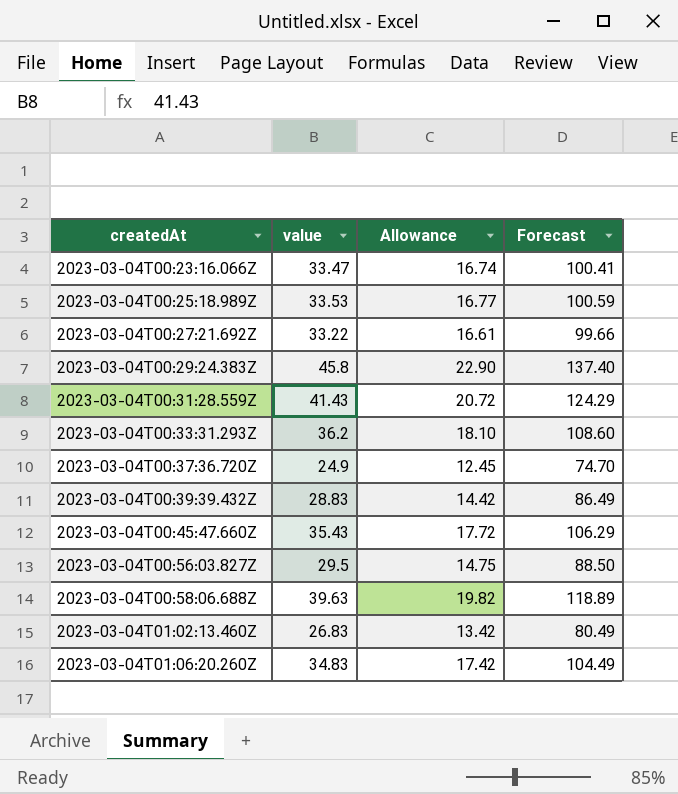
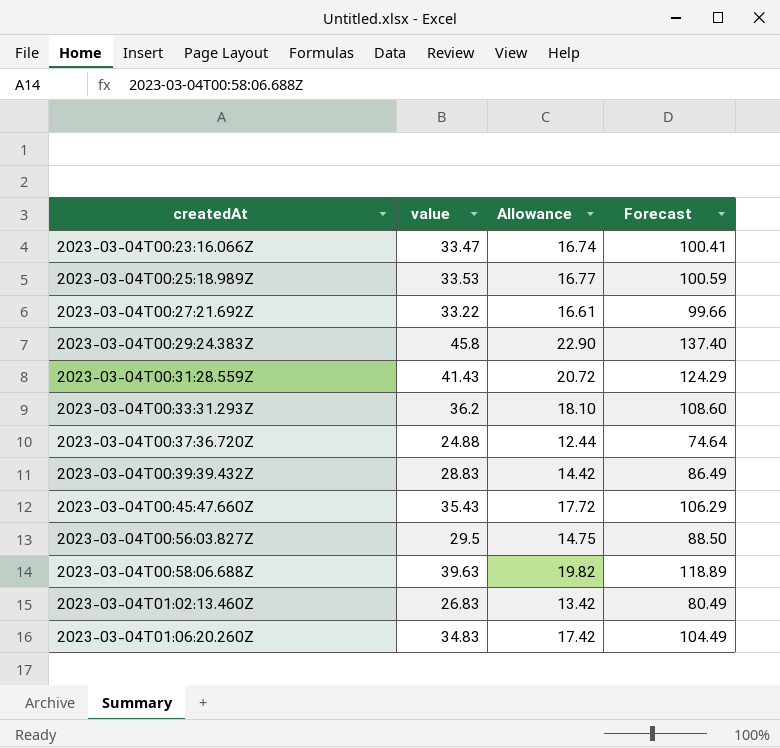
2023-03-04T00:37:36.720Z | value: 24.9 -> 24.88
2023-03-04T00:37:36.720Z | Allowance: 12.45 -> 12.44
2023-03-04T00:37:36.720Z | Forecast: 74.70 -> 74.64

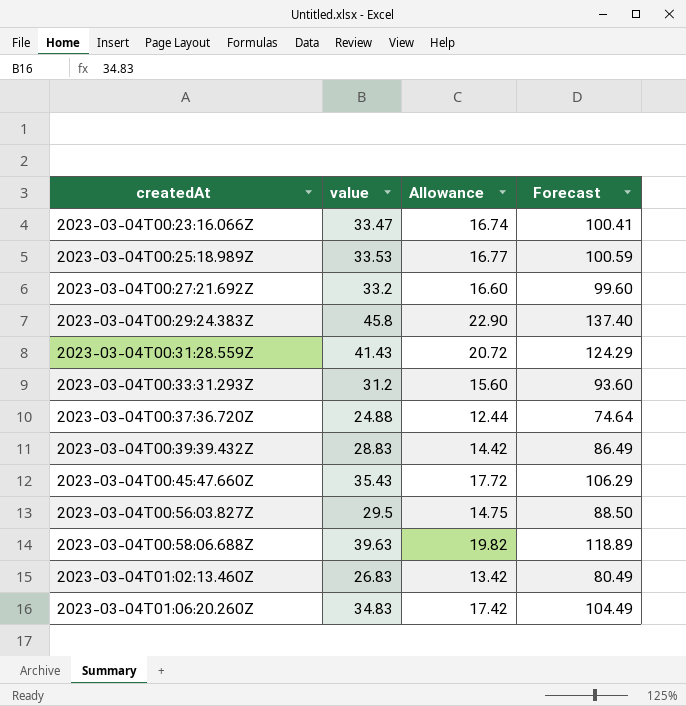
2023-03-04T00:27:21.692Z | value: 33.22 -> 33.2
2023-03-04T00:27:21.692Z | Allowance: 16.61 -> 16.60
2023-03-04T00:27:21.692Z | Forecast: 99.66 -> 99.60
2023-03-04T00:33:31.293Z | value: 36.2 -> 31.2
2023-03-04T00:33:31.293Z | Allowance: 18.10 -> 15.60
2023-03-04T00:33:31.293Z | Forecast: 108.60 -> 93.60

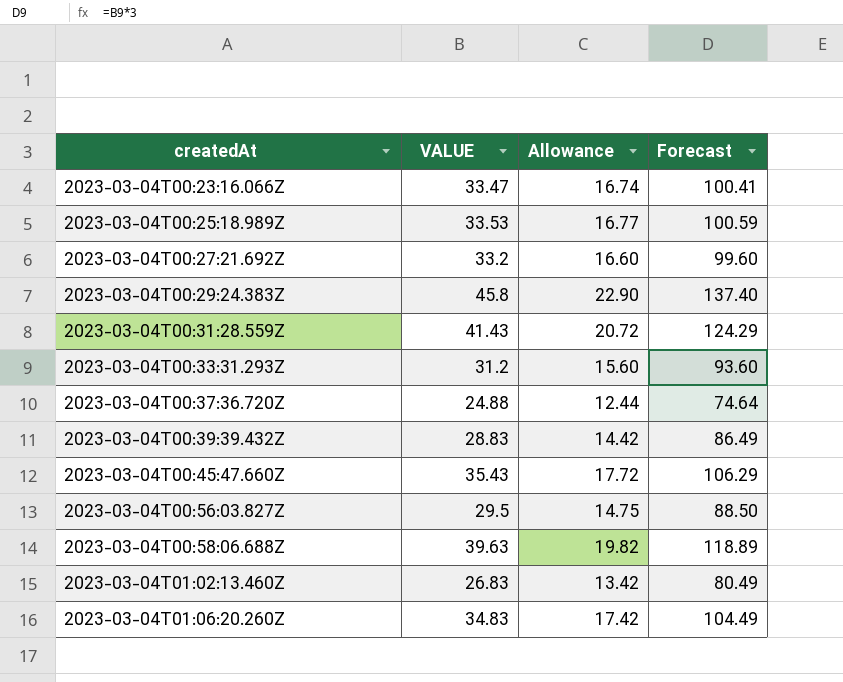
column name: value -> VALUE

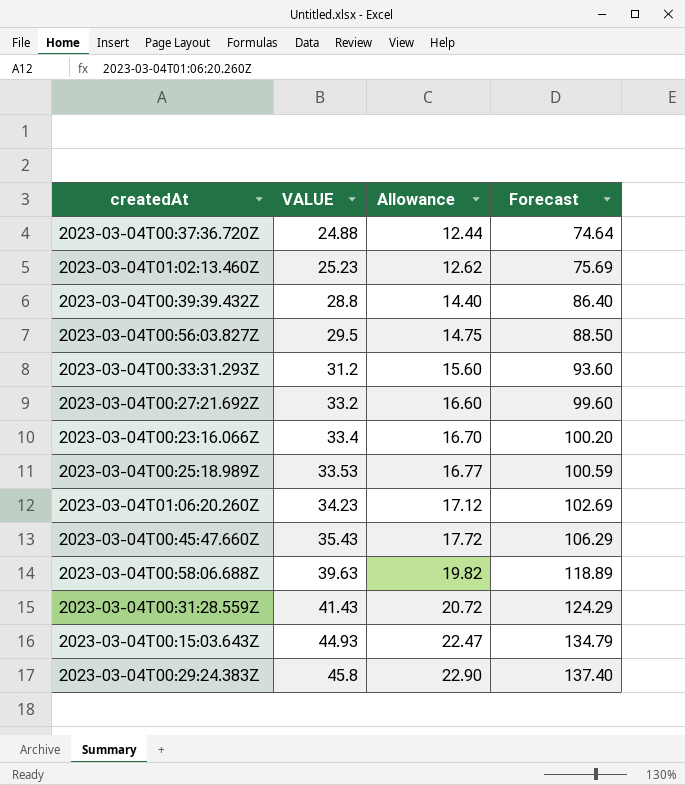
row order: createdAt ascending -> VALUE ascending
2023-03-04T01:02:13.460Z | VALUE: 26.83 -> 25.23
2023-03-04T01:02:13.460Z | Allowance: 13.42 -> 12.62
2023-03-04T01:02:13.460Z | Forecast: 80.49 -> 75.69
2023-03-04T00:39:39.432Z | VALUE: 28.83 -> 28.8
2023-03-04T00:39:39.432Z | Allowance: 14.42 -> 14.40
2023-03-04T00:39:39.432Z | Forecast: 86.49 -> 86.40
2023-03-04T00:23:16.066Z | VALUE: 33.47 -> 33.4
2023-03-04T00:23:16.066Z | Allowance: 16.74 -> 16.70
2023-03-04T00:23:16.066Z | Forecast: 100.41 -> 100.20
2023-03-04T01:06:20.260Z | VALUE: 34.83 -> 34.23
2023-03-04T01:06:20.260Z | Allowance: 17.42 -> 17.12
2023-03-04T01:06:20.260Z | Forecast: 104.49 -> 102.69
row 2023-03-04T00:15:03.643Z: none -> 44.93 | 22.47 | 134.79

